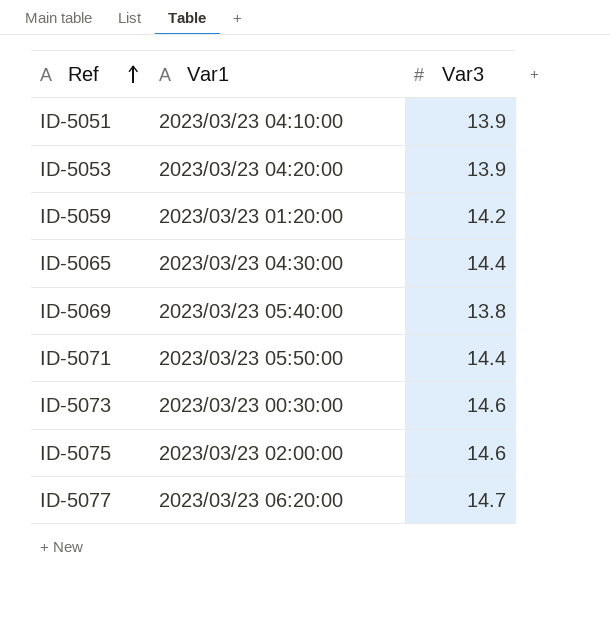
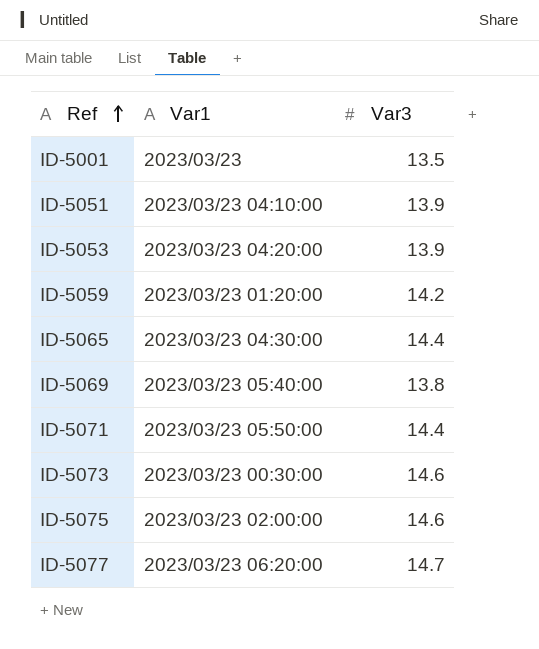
row ID-5001: none -> 2023/03/23 | 13.5

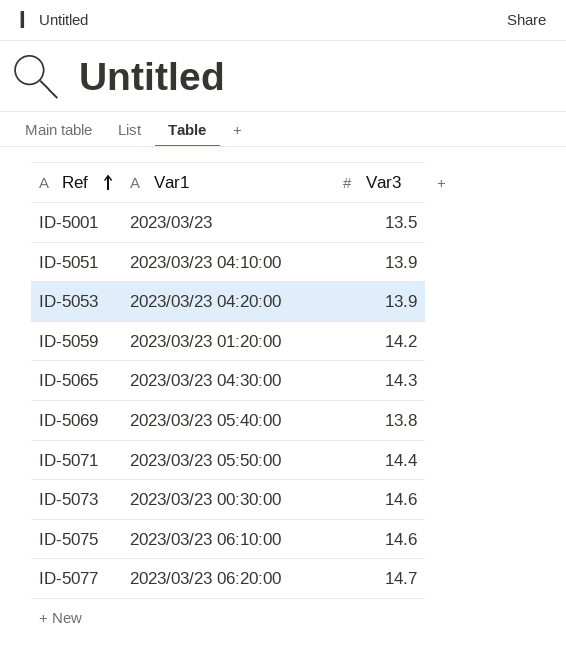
ID-5065 | Var3: 14.4 -> 14.3
ID-5075 | Var1: 2023/03/23 02:00:00 -> 2023/03/23 06:10:00

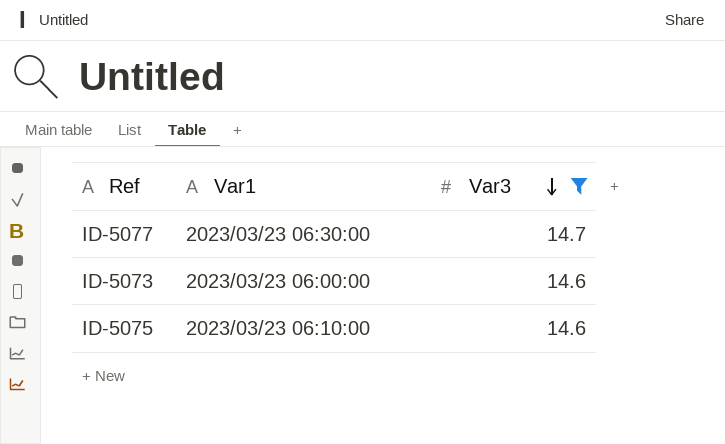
filter: none -> Var3 >= 14.6
row order: Ref ascending -> Var3 descending
ID-5077 | Var1: 2023/03/23 06:20:00 -> 2023/03/23 06:30:00
ID-5073 | Var1: 2023/03/23 00:30:00 -> 2023/03/23 06:00:00

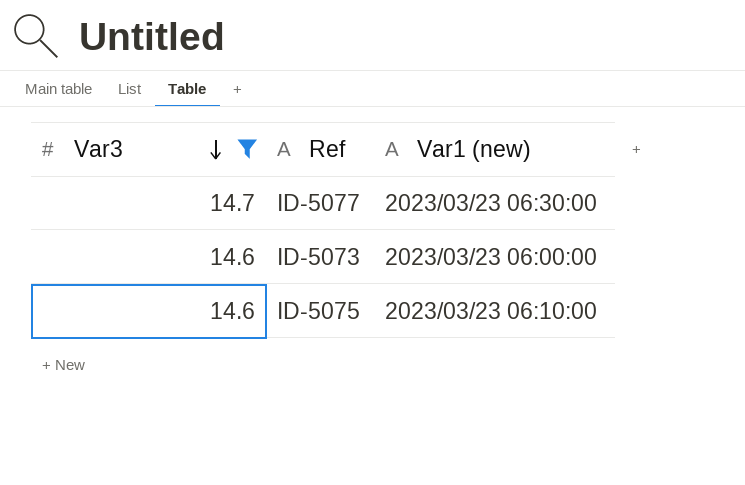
column Var3 | position: 3 -> 1
column name: Var1 -> Var1 (new)

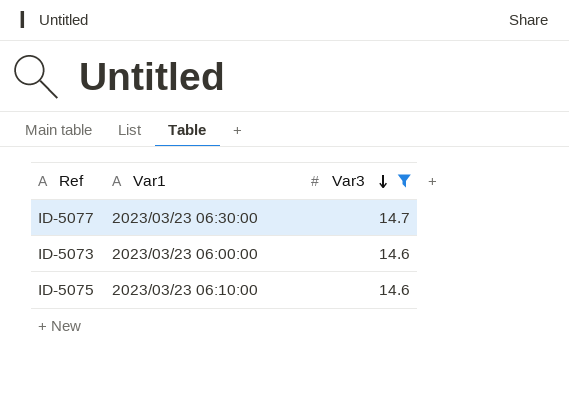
column name: Var1 (new) -> Var1
column Var3 | position: 1 -> 3

